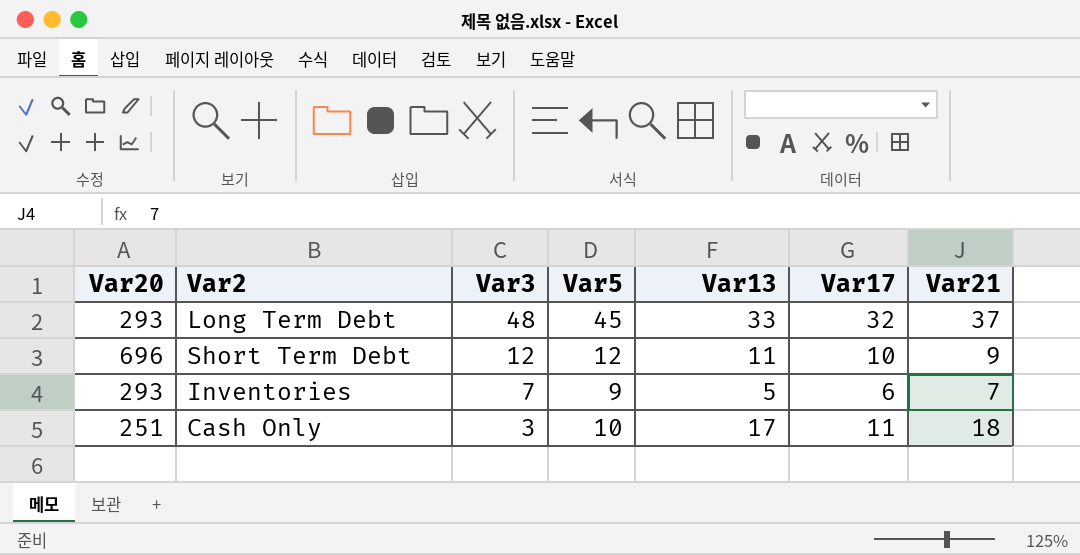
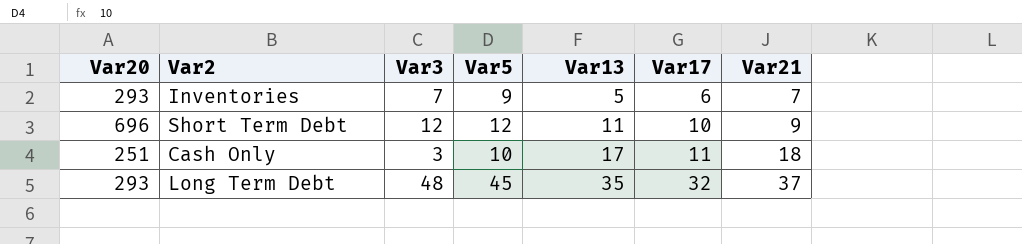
row order: Var3 descending -> Var13 ascending
Long Term Debt | Var13: 33 -> 35

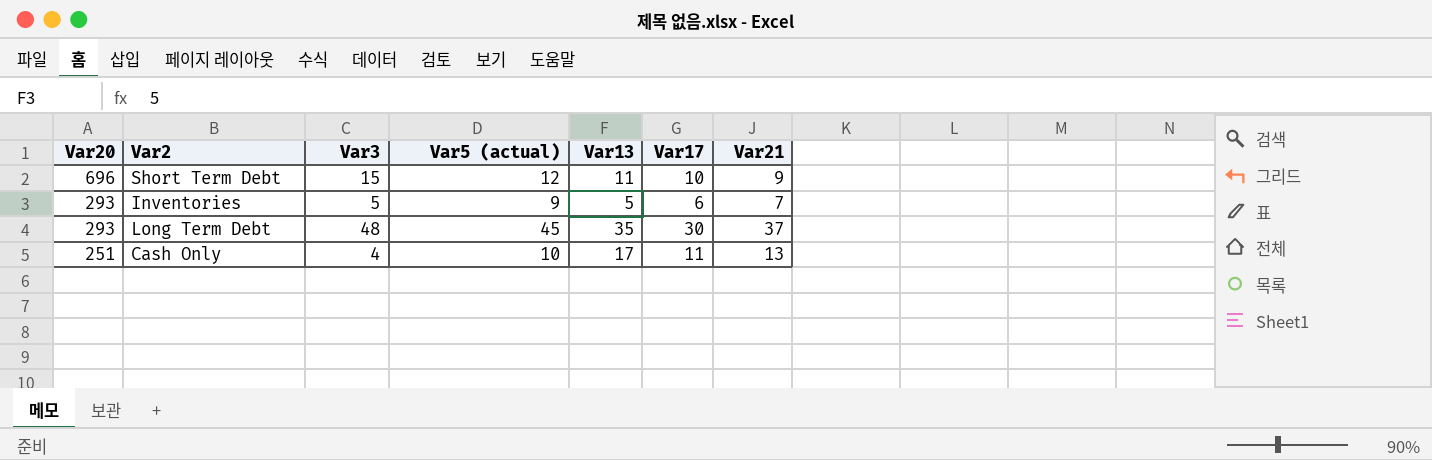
row order: Var13 ascending -> Var20 descending
column name: Var5 -> Var5 (actual)
Short Term Debt | Var3: 12 -> 15
Inventories | Var3: 7 -> 5
Long Term Debt | Var17: 32 -> 30
Cash Only | Var3: 3 -> 4
Cash Only | Var21: 18 -> 13

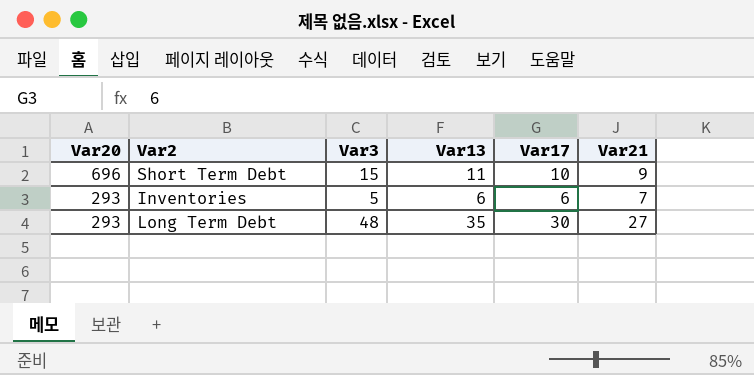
column Var5 (actual) | position: 4 -> none
row Cash Only: 251 | 4 | 10 | 17 | 11 | 13 -> none
Inventories | Var13: 5 -> 6
Long Term Debt | Var21: 37 -> 27

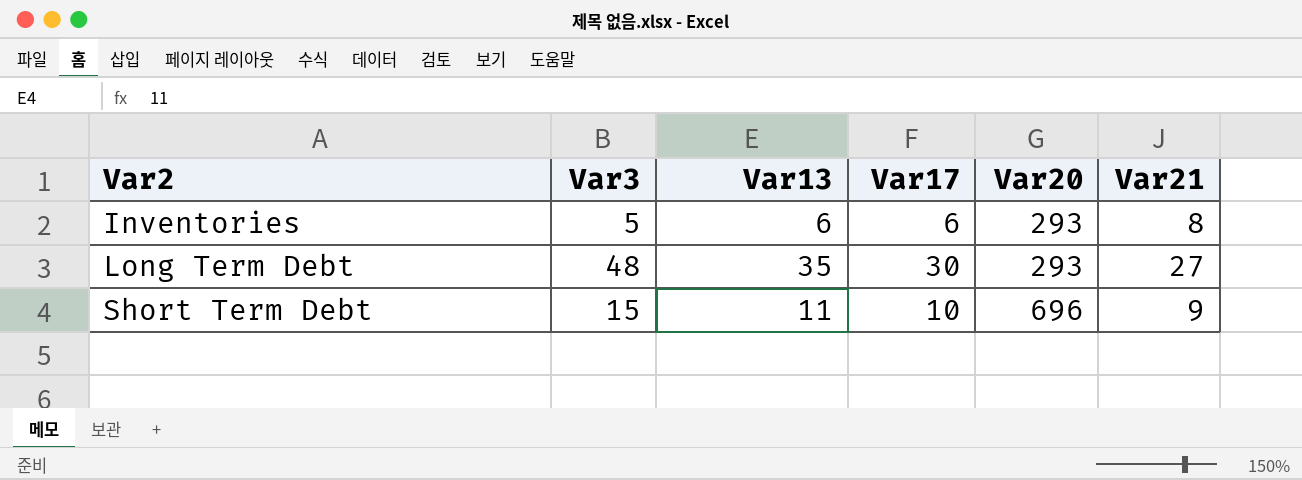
row order: Var20 descending -> Var2 ascending
column Var20 | position: 1 -> 5
Inventories | Var21: 7 -> 8

